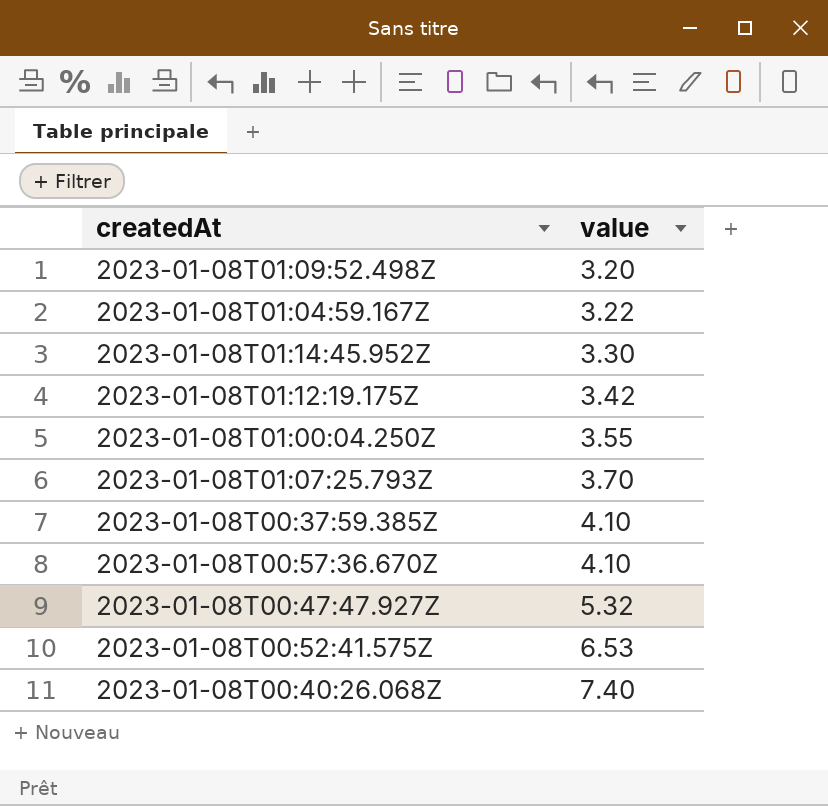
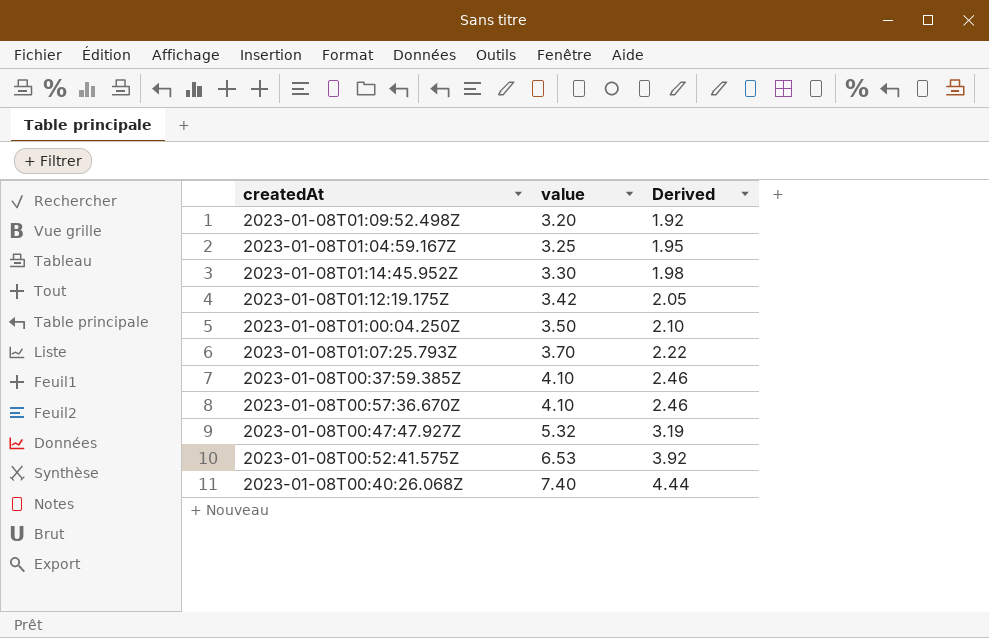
column Derived | formula: none -> [value] * 0.6
2023-01-08T01:04:59.167Z | value: 3.22 -> 3.25
2023-01-08T01:00:04.250Z | value: 3.55 -> 3.50

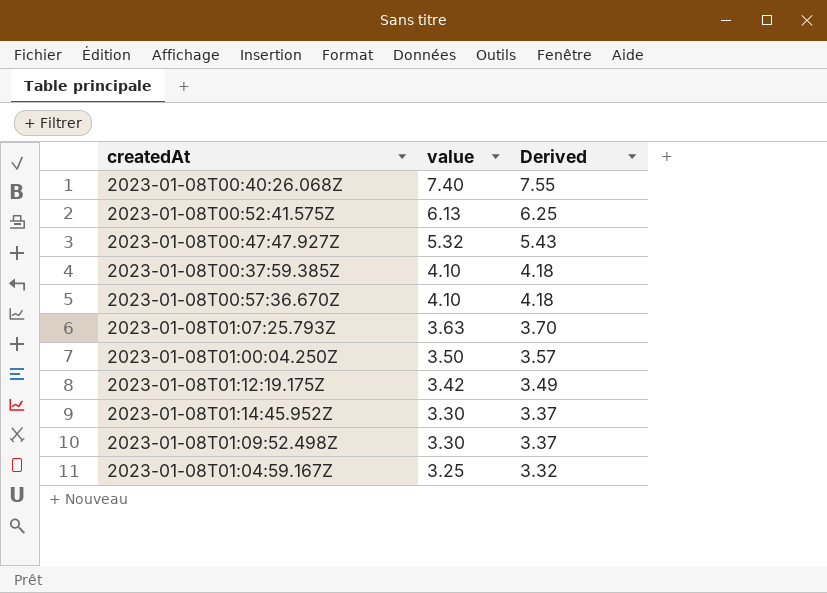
row order: value ascending -> value descending
column Derived | formula: [value] * 0.6 -> [value] * 1.02
2023-01-08T00:52:41.575Z | value: 6.53 -> 6.13
2023-01-08T01:07:25.793Z | value: 3.70 -> 3.63
2023-01-08T01:09:52.498Z | value: 3.20 -> 3.30

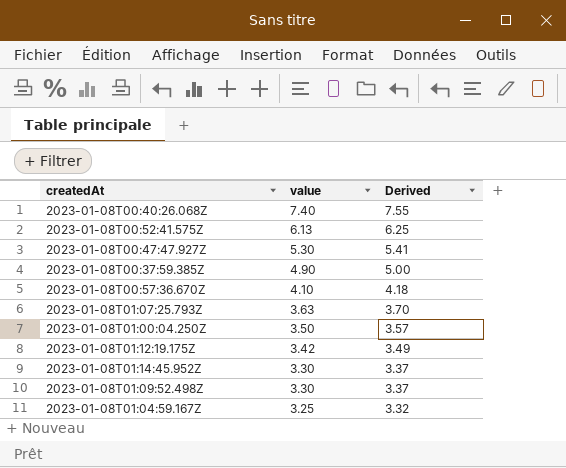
2023-01-08T00:47:47.927Z | value: 5.32 -> 5.30
2023-01-08T00:47:47.927Z | Derived: 5.43 -> 5.41
2023-01-08T00:37:59.385Z | value: 4.10 -> 4.90
2023-01-08T00:37:59.385Z | Derived: 4.18 -> 5.00

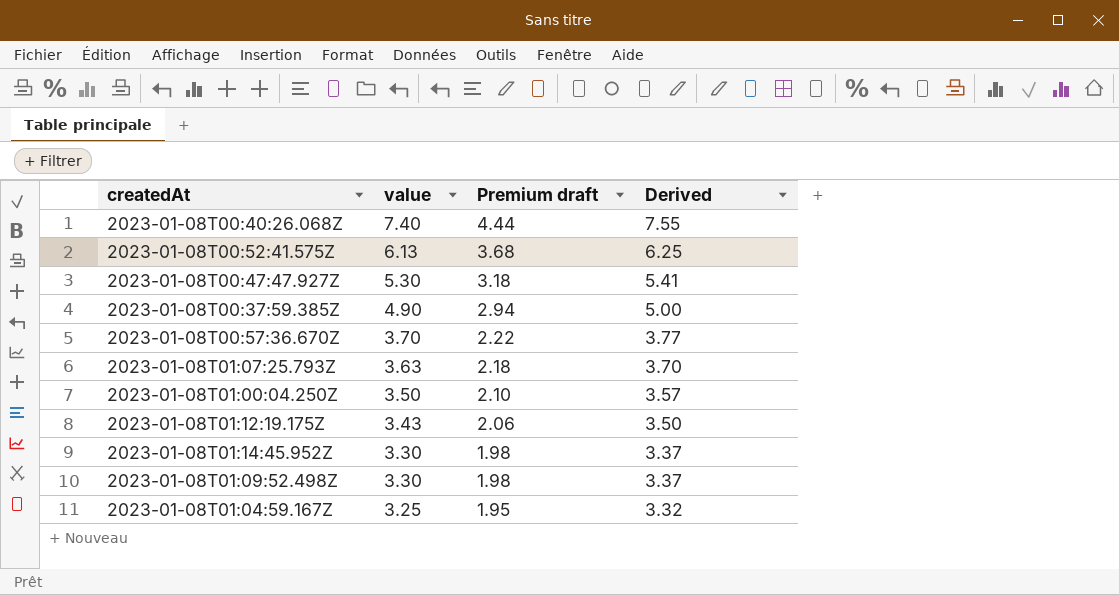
column Premium draft | formula: none -> [value] * 0.6
2023-01-08T00:57:36.670Z | value: 4.10 -> 3.70
2023-01-08T00:57:36.670Z | Derived: 4.18 -> 3.77
2023-01-08T01:12:19.175Z | value: 3.42 -> 3.43
2023-01-08T01:12:19.175Z | Derived: 3.49 -> 3.50

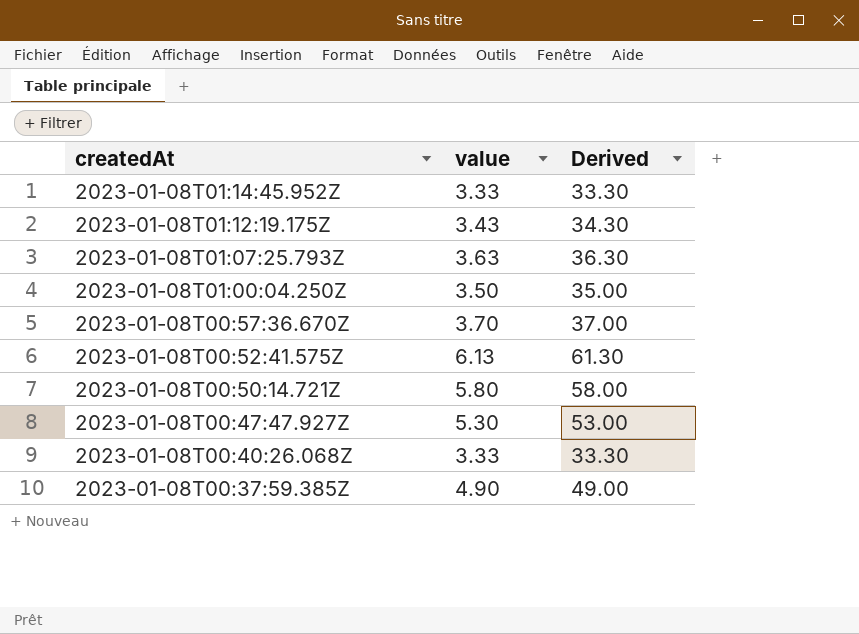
row order: value descending -> createdAt descending
column Premium draft | formula: [value] * 0.6 -> none
column Derived | formula: [value] * 1.02 -> [value] * 10
row 2023-01-08T01:09:52.498Z: 3.30 | 1.98 | 3.37 -> none
row 2023-01-08T01:04:59.167Z: 3.25 | 1.95 | 3.32 -> none
2023-01-08T01:14:45.952Z | value: 3.30 -> 3.33
row 2023-01-08T00:50:14.721Z: none -> 5.80 | 58.00
2023-01-08T00:40:26.068Z | value: 7.40 -> 3.33

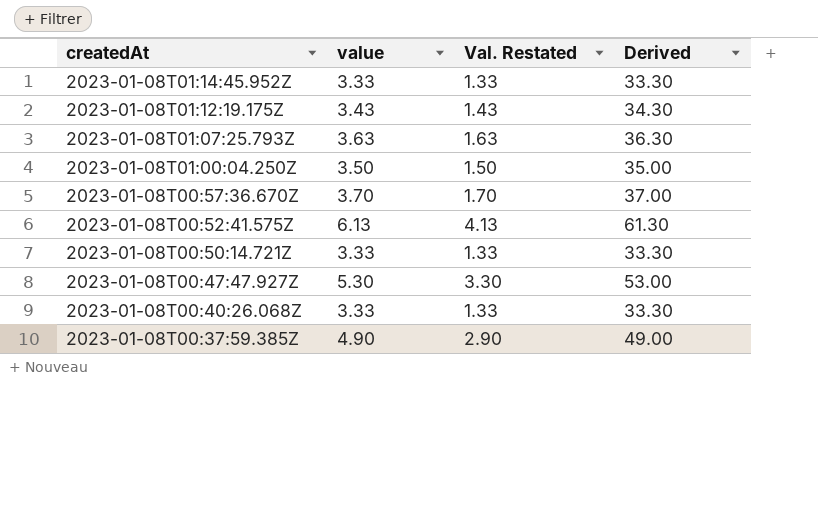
column Val. Restated | formula: none -> [value] - 2
2023-01-08T00:50:14.721Z | value: 5.80 -> 3.33
2023-01-08T00:50:14.721Z | Derived: 58.00 -> 33.30

